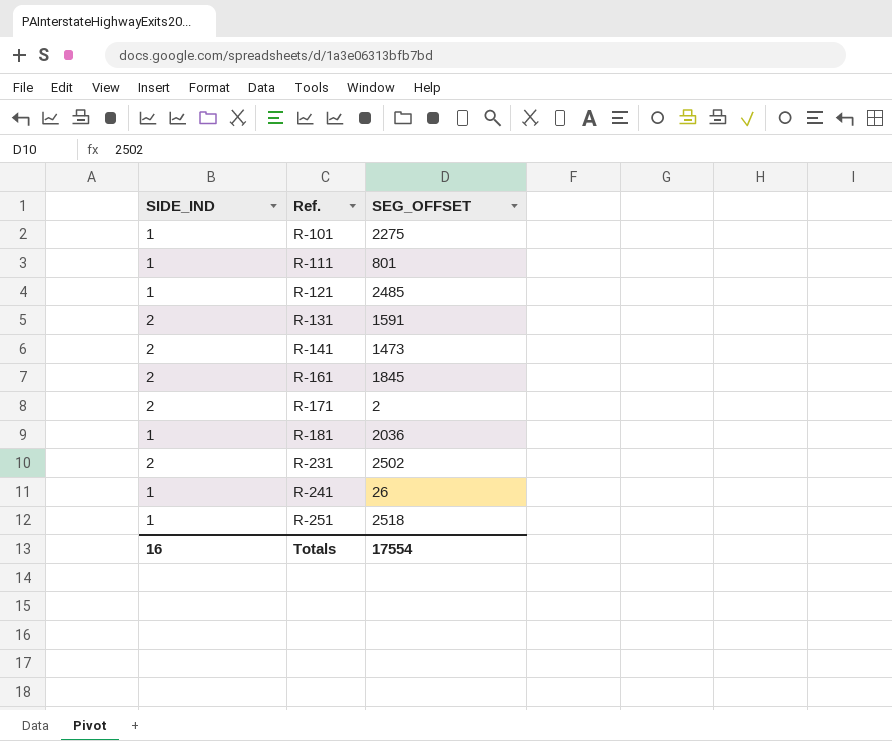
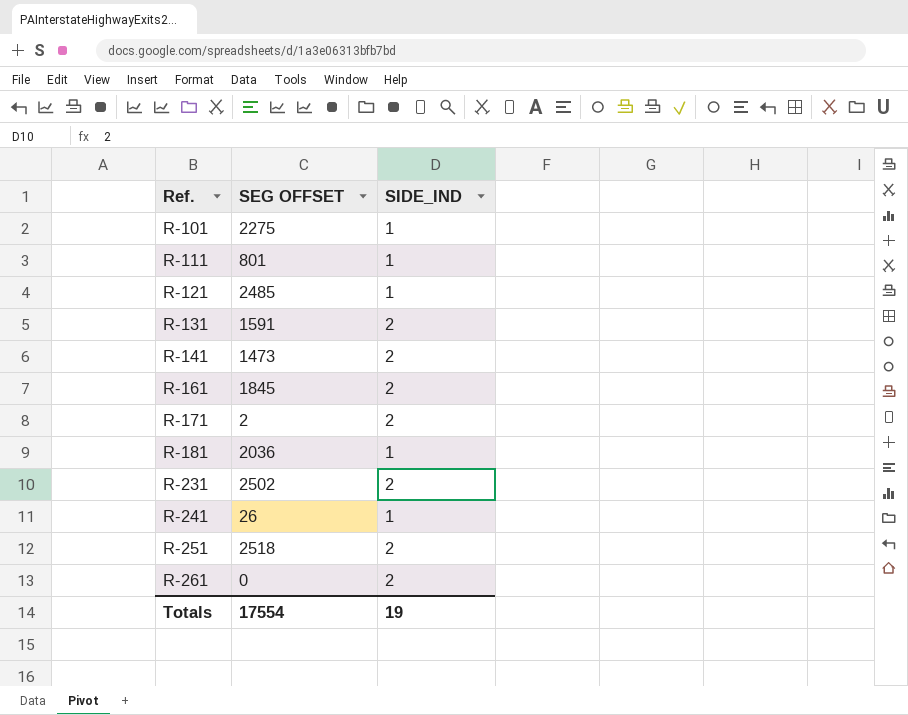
column name: SEG_OFFSET -> SEG OFFSET
column SIDE_IND | position: 1 -> 3
R-251 | SIDE_IND: 1 -> 2
row R-261: none -> 0 | 2
Totals | SIDE_IND: 16 -> 19

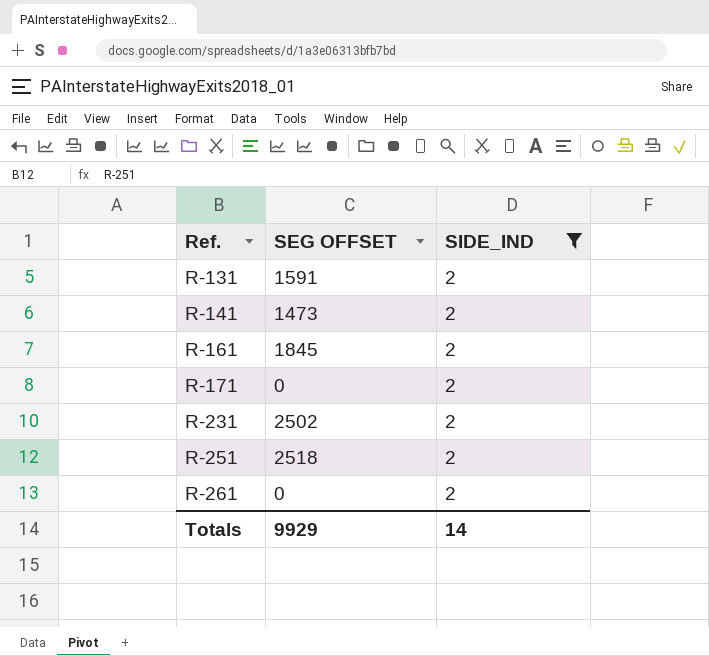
filter: none -> SIDE_IND = 2
R-171 | SEG OFFSET: 2 -> 0
Totals | SEG OFFSET: 17554 -> 9929
Totals | SIDE_IND: 19 -> 14

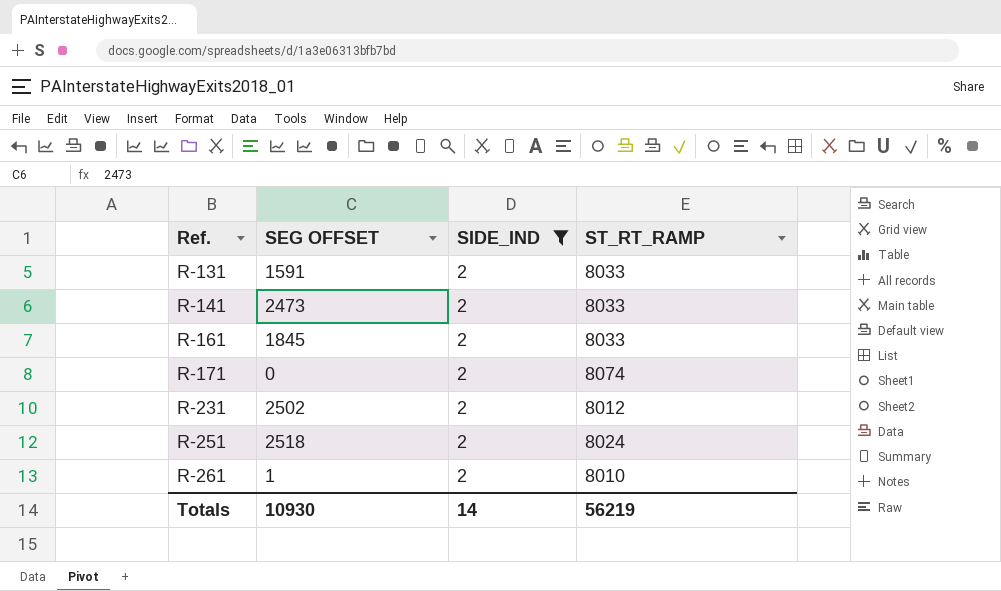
column ST_RT_RAMP | position: none -> 4
R-141 | SEG OFFSET: 1473 -> 2473
R-261 | SEG OFFSET: 0 -> 1
Totals | SEG OFFSET: 9929 -> 10930

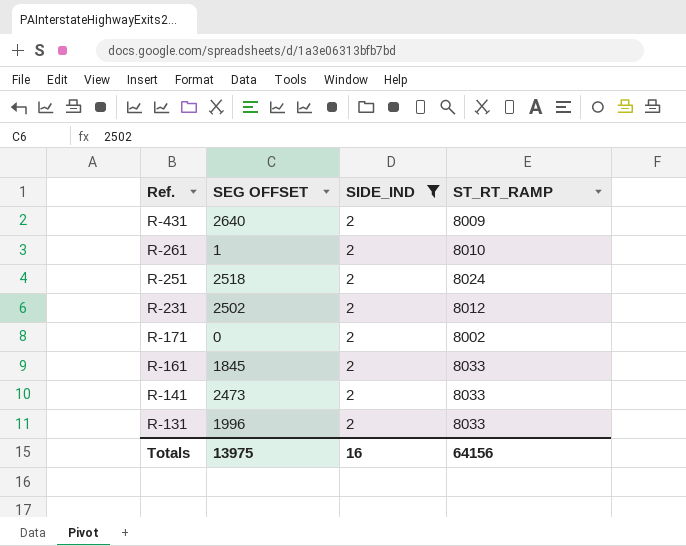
row order: Ref. ascending -> Ref. descending
row R-431: none -> 2640 | 2 | 8009
R-171 | ST_RT_RAMP: 8074 -> 8002
R-131 | SEG OFFSET: 1591 -> 1996
Totals | SEG OFFSET: 10930 -> 13975
Totals | SIDE_IND: 14 -> 16
Totals | ST_RT_RAMP: 56219 -> 64156

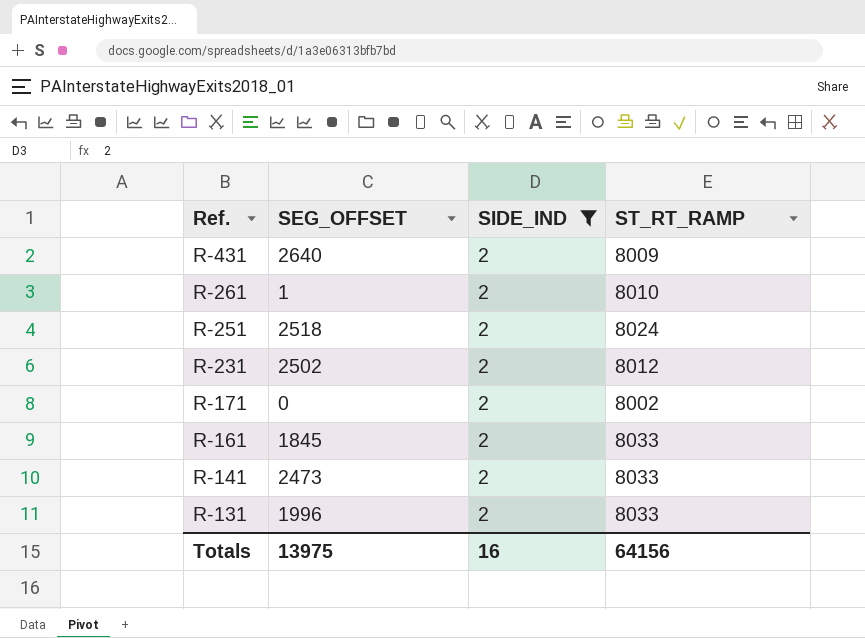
column name: SEG OFFSET -> SEG_OFFSET

